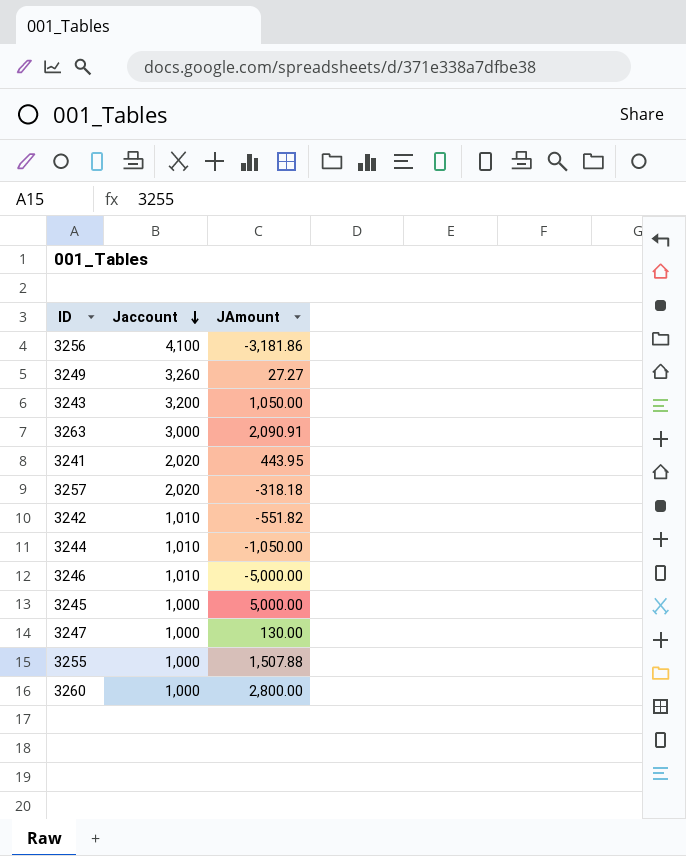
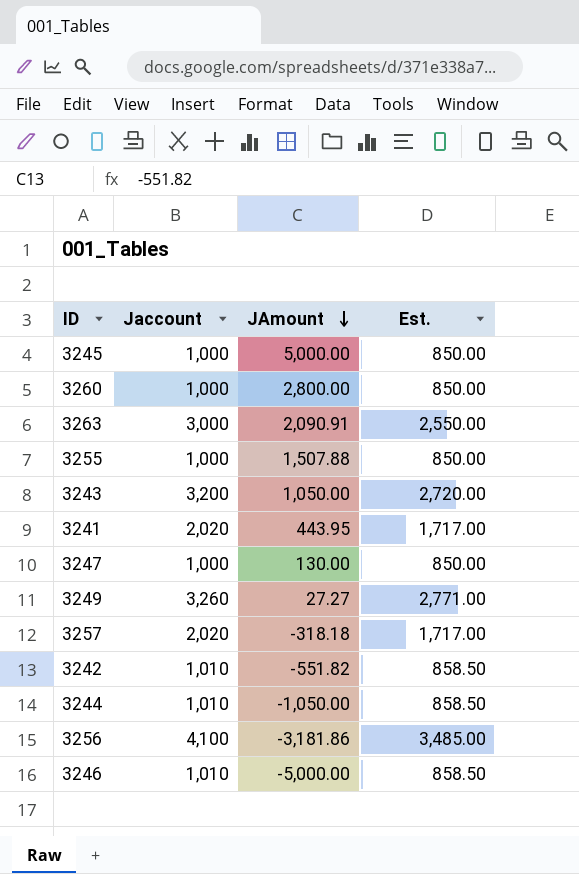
row order: Jaccount descending -> JAmount descending
column Est. | formula: none -> [Jaccount] * 0.85

